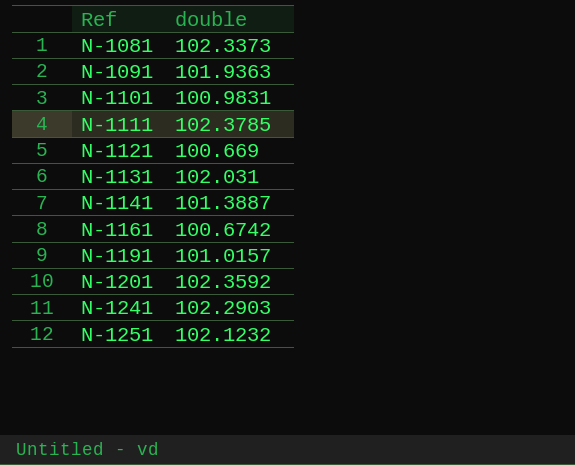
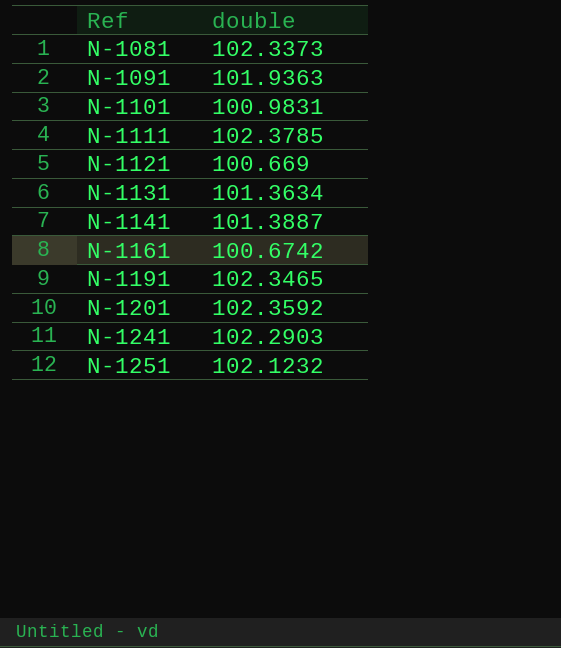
N-1131 | double: 102.031 -> 101.3634
N-1191 | double: 101.0157 -> 102.3465

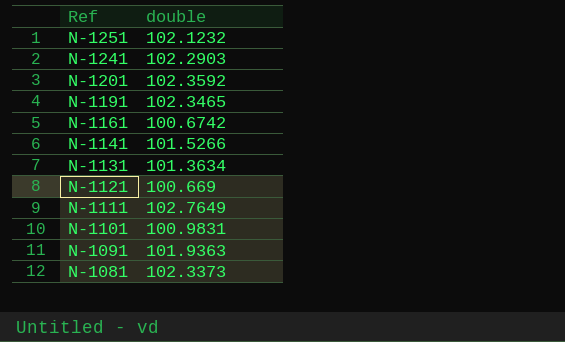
row order: Ref ascending -> Ref descending
N-1141 | double: 101.3887 -> 101.5266
N-1111 | double: 102.3785 -> 102.7649

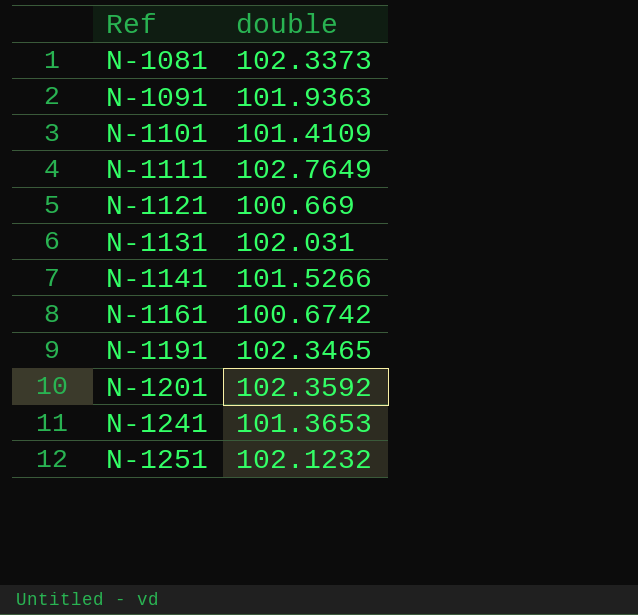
row order: Ref descending -> Ref ascending
N-1101 | double: 100.9831 -> 101.4109
N-1131 | double: 101.3634 -> 102.031
N-1241 | double: 102.2903 -> 101.3653

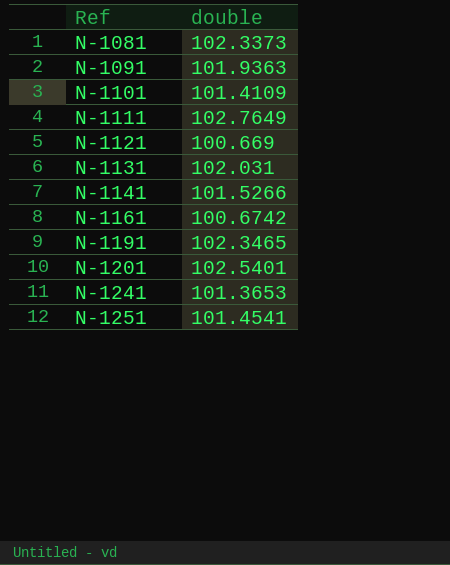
N-1201 | double: 102.3592 -> 102.5401
N-1251 | double: 102.1232 -> 101.4541

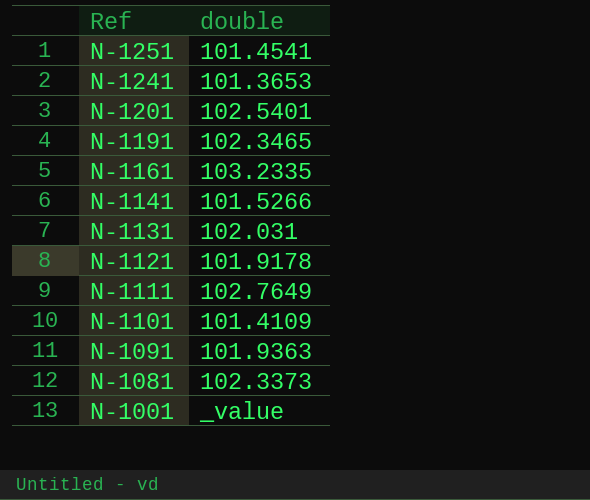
row order: Ref ascending -> Ref descending
N-1161 | double: 100.6742 -> 103.2335
N-1121 | double: 100.669 -> 101.9178
row N-1001: none -> _value

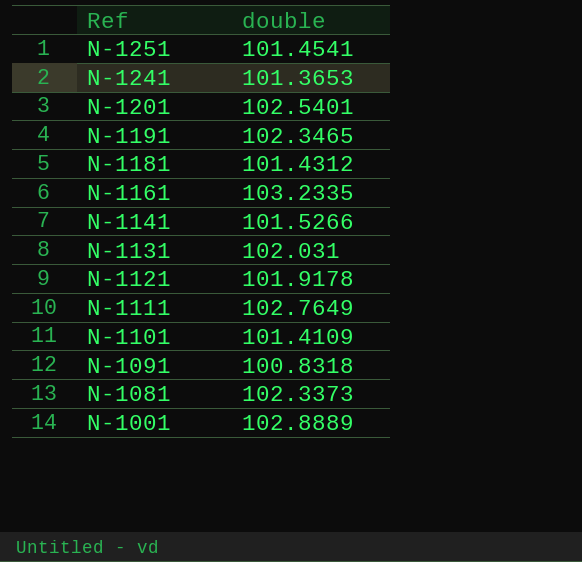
row N-1181: none -> 101.4312
N-1091 | double: 101.9363 -> 100.8318
N-1001 | double: _value -> 102.8889

